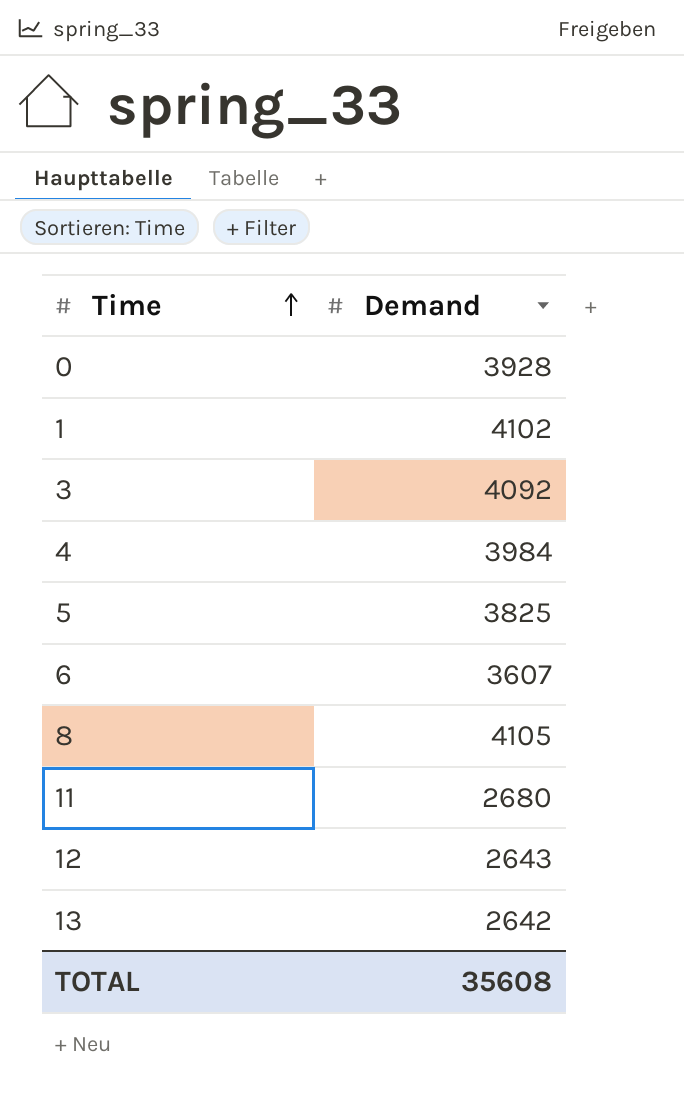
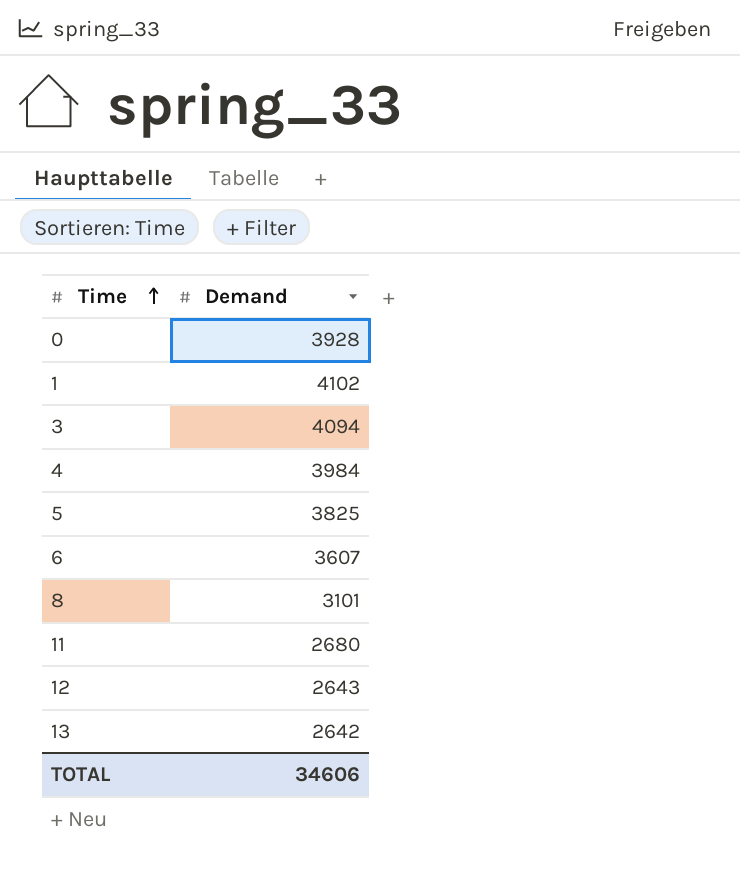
3 | Demand: 4092 -> 4094
8 | Demand: 4105 -> 3101
TOTAL | Demand: 35608 -> 34606

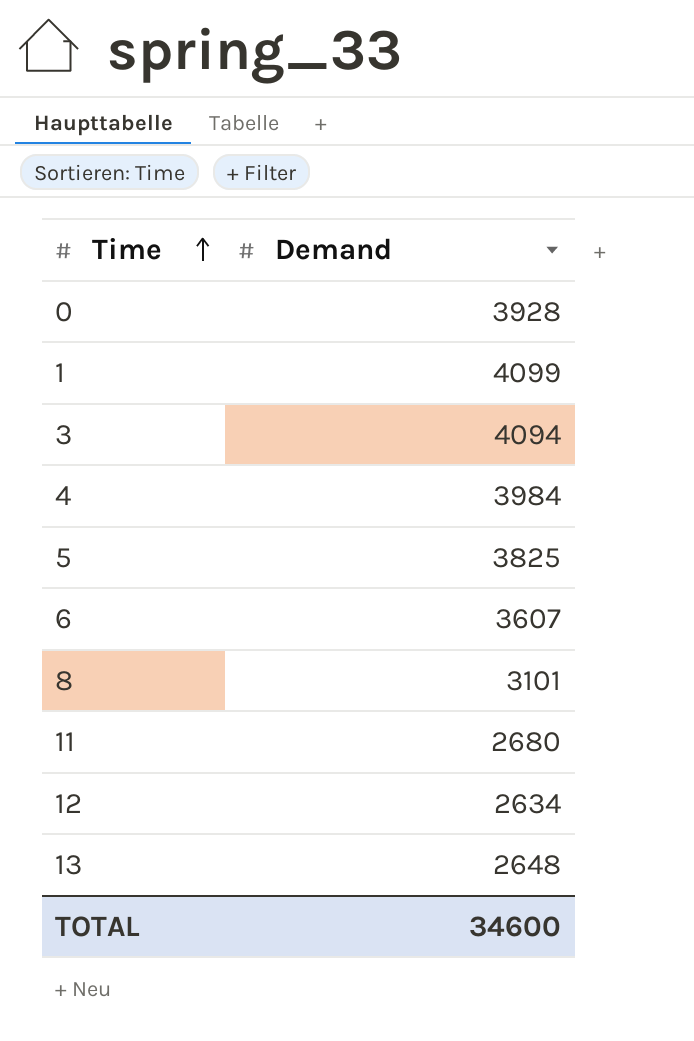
1 | Demand: 4102 -> 4099
12 | Demand: 2643 -> 2634
13 | Demand: 2642 -> 2648
TOTAL | Demand: 34606 -> 34600

